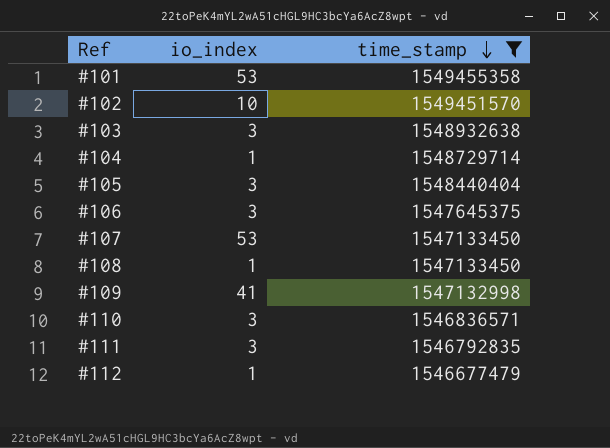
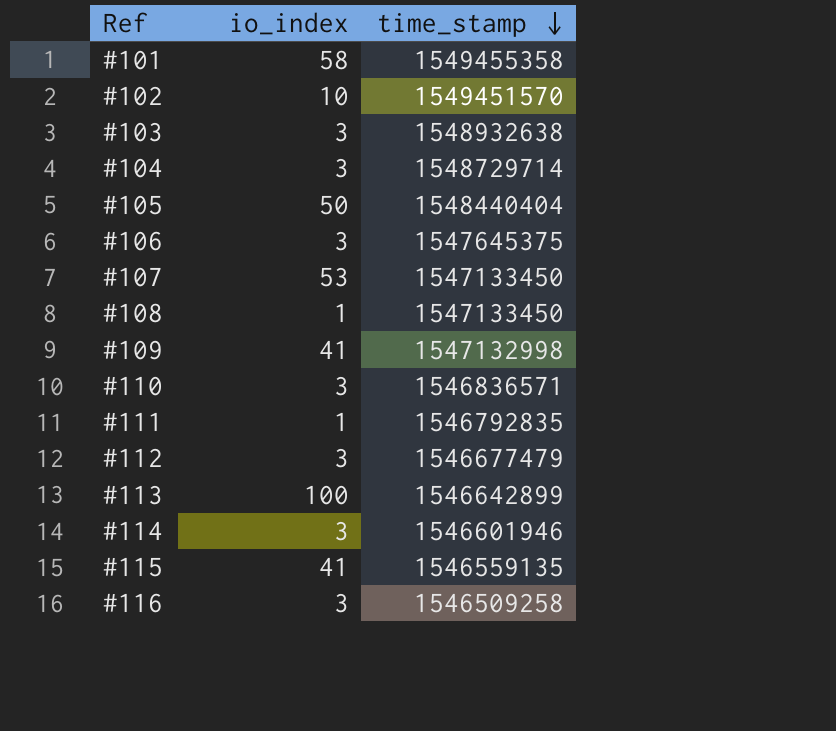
filter: time_stamp >= 1546677479 -> none
#101 | io_index: 53 -> 58
#104 | io_index: 1 -> 3
#105 | io_index: 3 -> 50
#111 | io_index: 3 -> 1
#112 | io_index: 1 -> 3

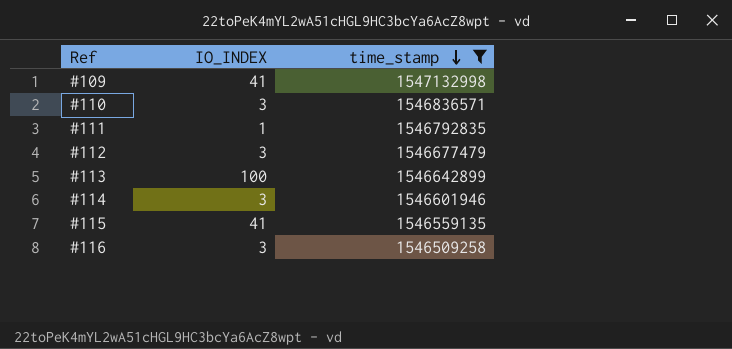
filter: none -> time_stamp <= 1547132998
column name: io_index -> IO_INDEX

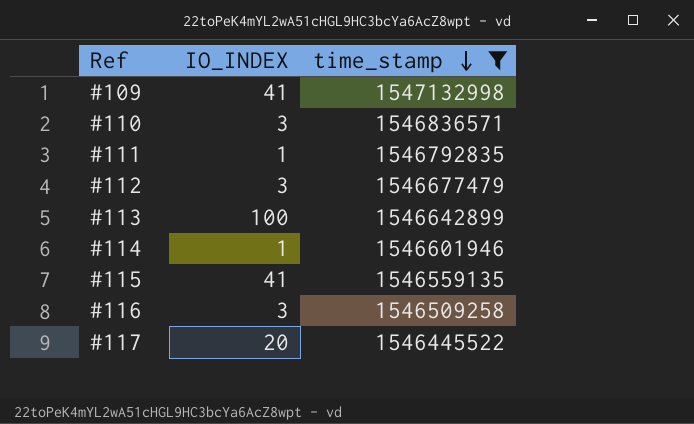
#114 | IO_INDEX: 3 -> 1
row #117: none -> 20 | 1546445522

